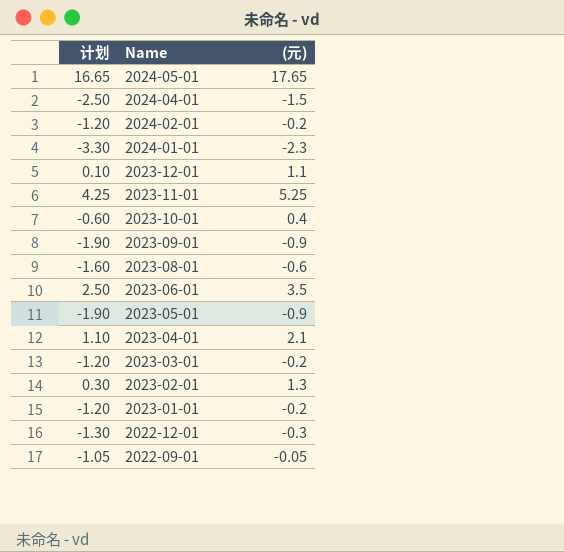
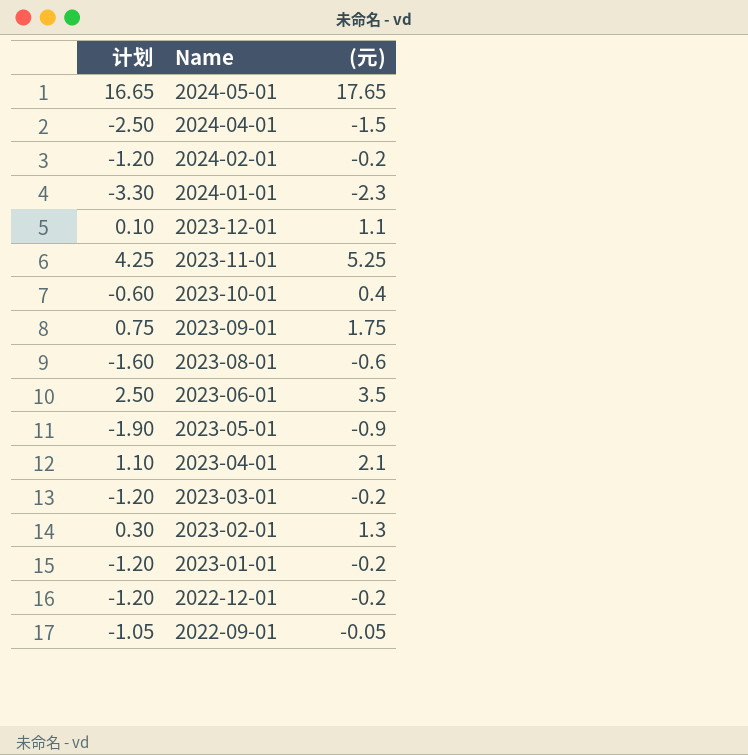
2023-09-01 | 计划: -1.90 -> 0.75
2023-09-01 | (元): -0.9 -> 1.75
2022-12-01 | 计划: -1.30 -> -1.20
2022-12-01 | (元): -0.3 -> -0.2

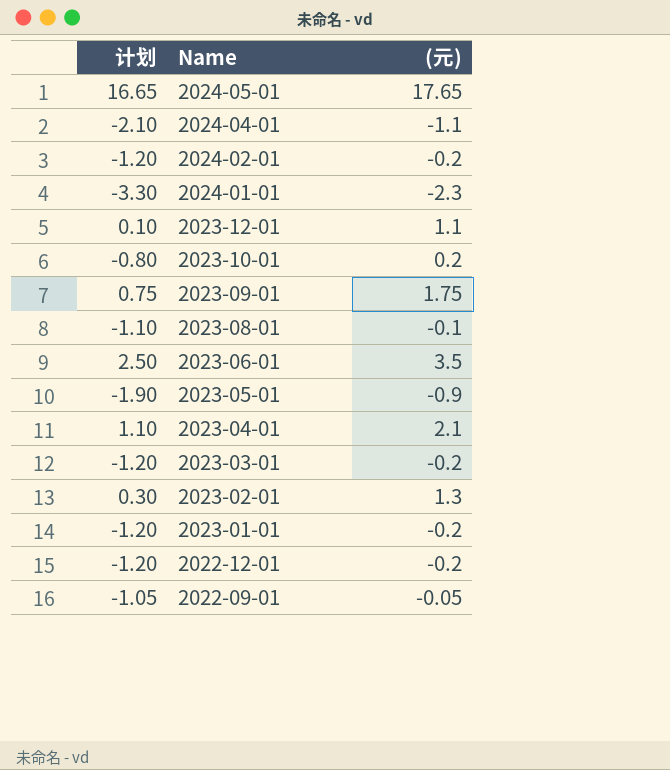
row 2023-11-01: 4.25 | 5.25 -> none
2024-04-01 | 计划: -2.50 -> -2.10
2024-04-01 | (元): -1.5 -> -1.1
2023-10-01 | 计划: -0.60 -> -0.80
2023-10-01 | (元): 0.4 -> 0.2
2023-08-01 | 计划: -1.60 -> -1.10
2023-08-01 | (元): -0.6 -> -0.1

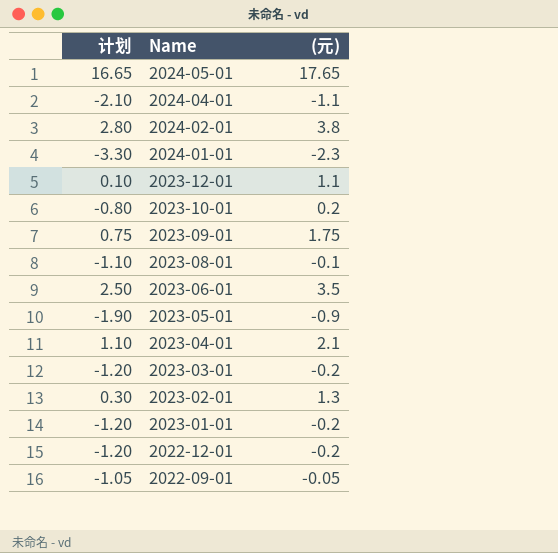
2024-02-01 | 计划: -1.20 -> 2.80
2024-02-01 | (元): -0.2 -> 3.8

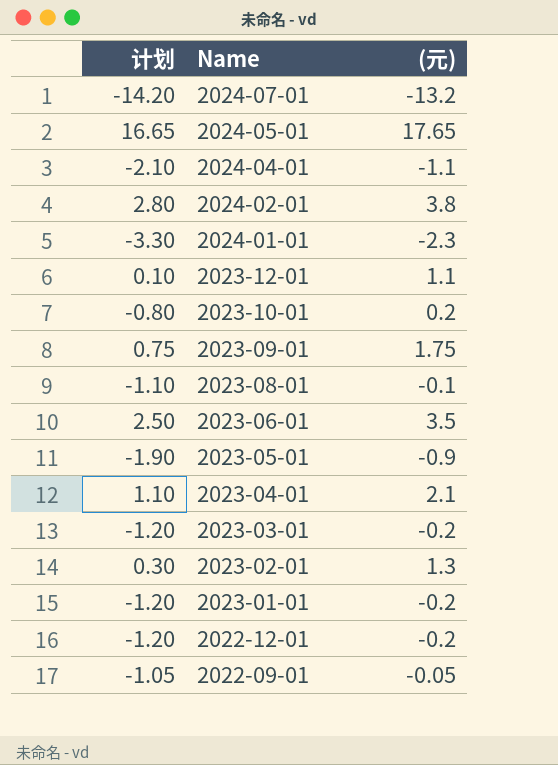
row 2024-07-01: none -> -14.20 | -13.2

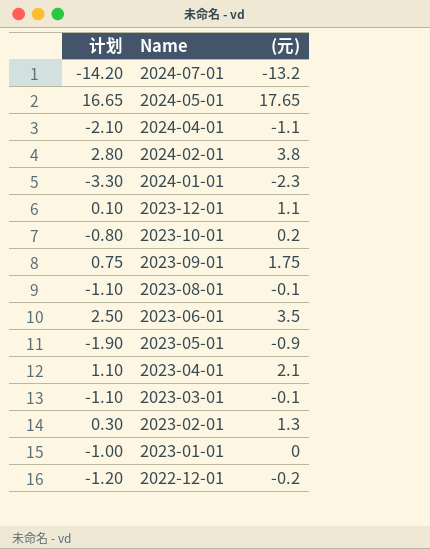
row 2022-09-01: -1.05 | -0.05 -> none
2023-03-01 | 计划: -1.20 -> -1.10
2023-03-01 | (元): -0.2 -> -0.1
2023-01-01 | 计划: -1.20 -> -1.00
2023-01-01 | (元): -0.2 -> 0

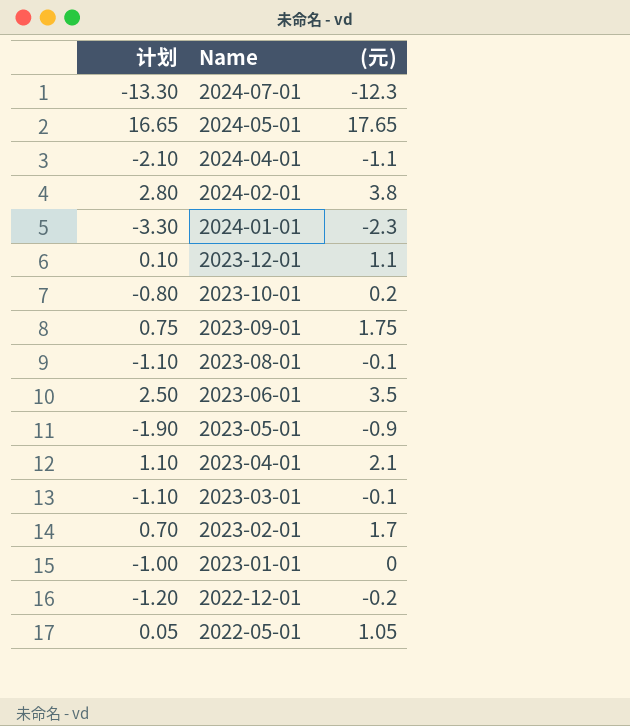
2024-07-01 | 计划: -14.20 -> -13.30
2024-07-01 | (元): -13.2 -> -12.3
2023-02-01 | 计划: 0.30 -> 0.70
2023-02-01 | (元): 1.3 -> 1.7
row 2022-05-01: none -> 0.05 | 1.05

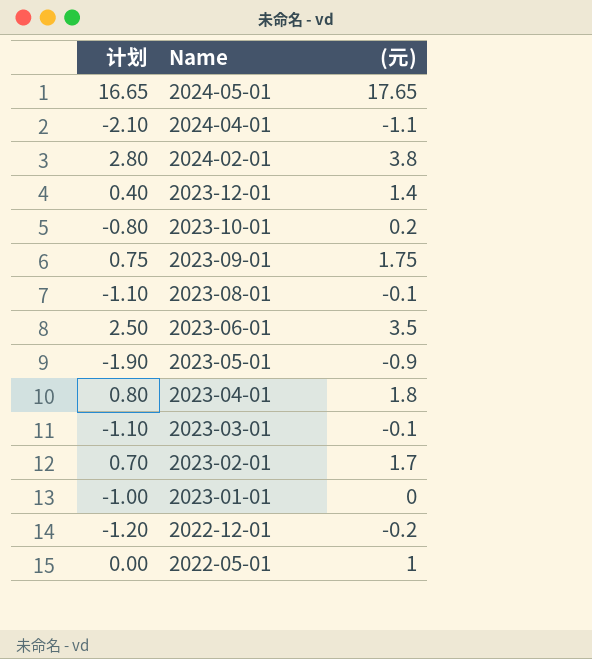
row 2024-07-01: -13.30 | -12.3 -> none
row 2024-01-01: -3.30 | -2.3 -> none
2023-12-01 | 计划: 0.10 -> 0.40
2023-12-01 | (元): 1.1 -> 1.4
2023-04-01 | 计划: 1.10 -> 0.80
2023-04-01 | (元): 2.1 -> 1.8
2022-05-01 | 计划: 0.05 -> 0.00
2022-05-01 | (元): 1.05 -> 1

